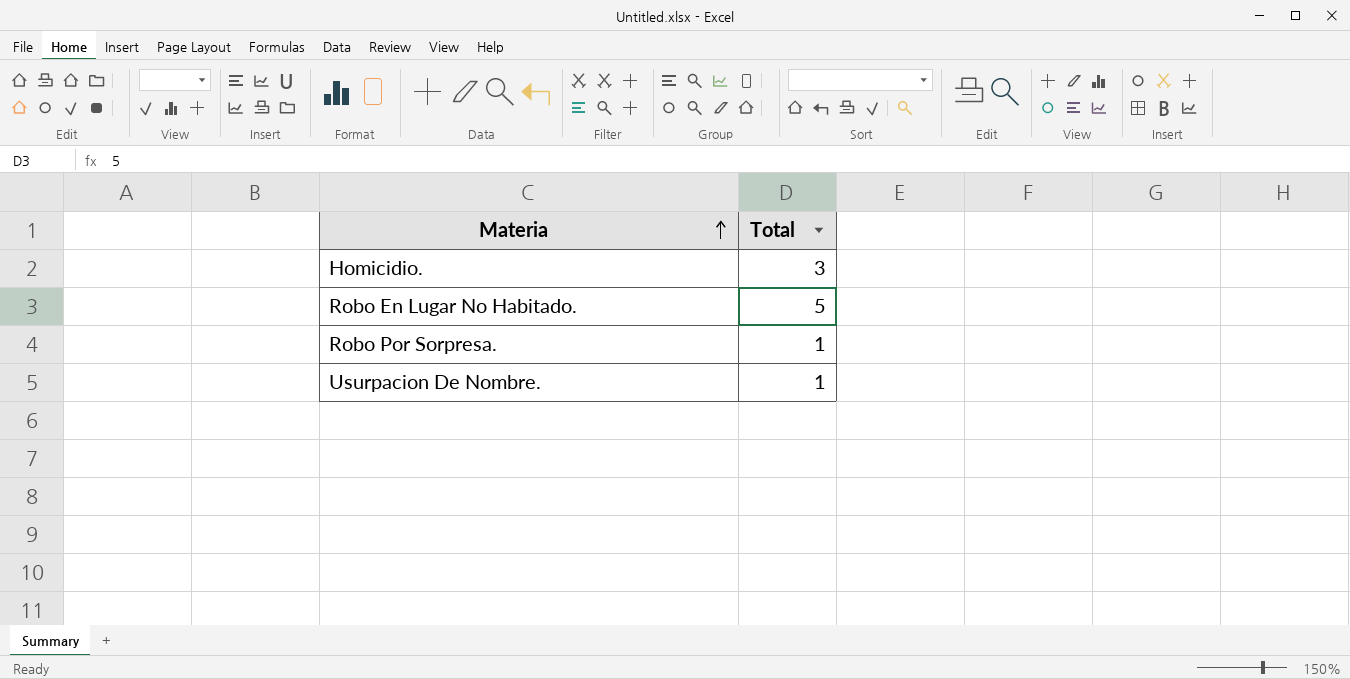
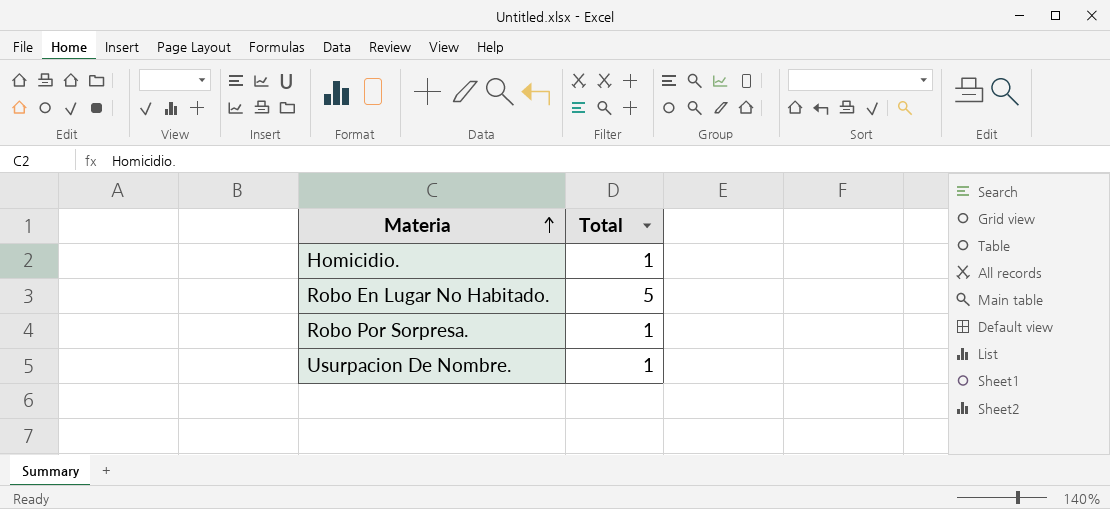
Homicidio. | Total: 3 -> 1

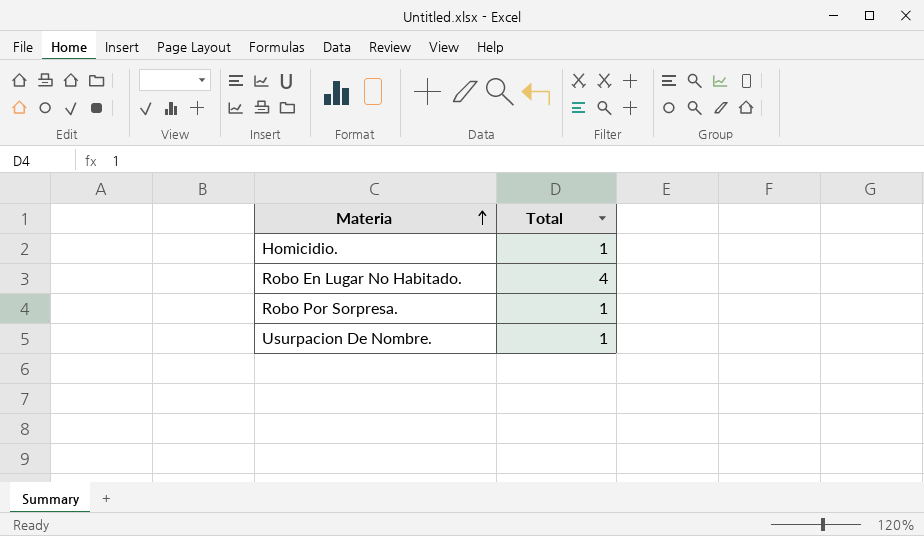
Robo En Lugar No Habitado. | Total: 5 -> 4

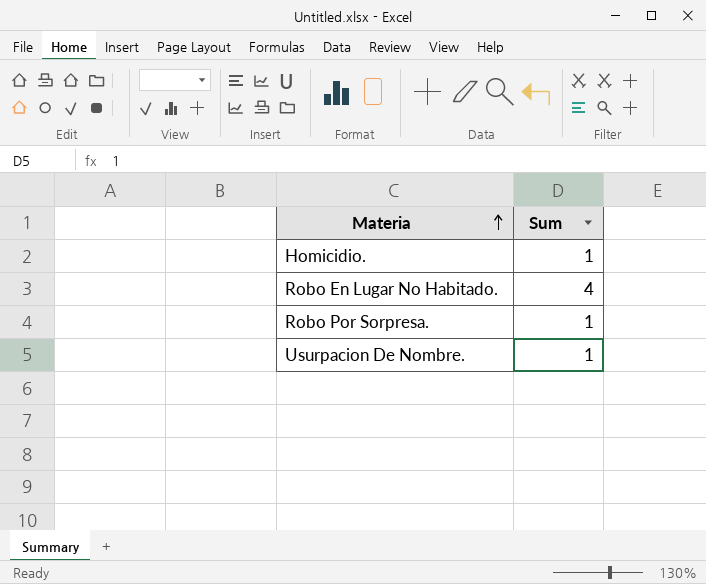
column name: Total -> Sum

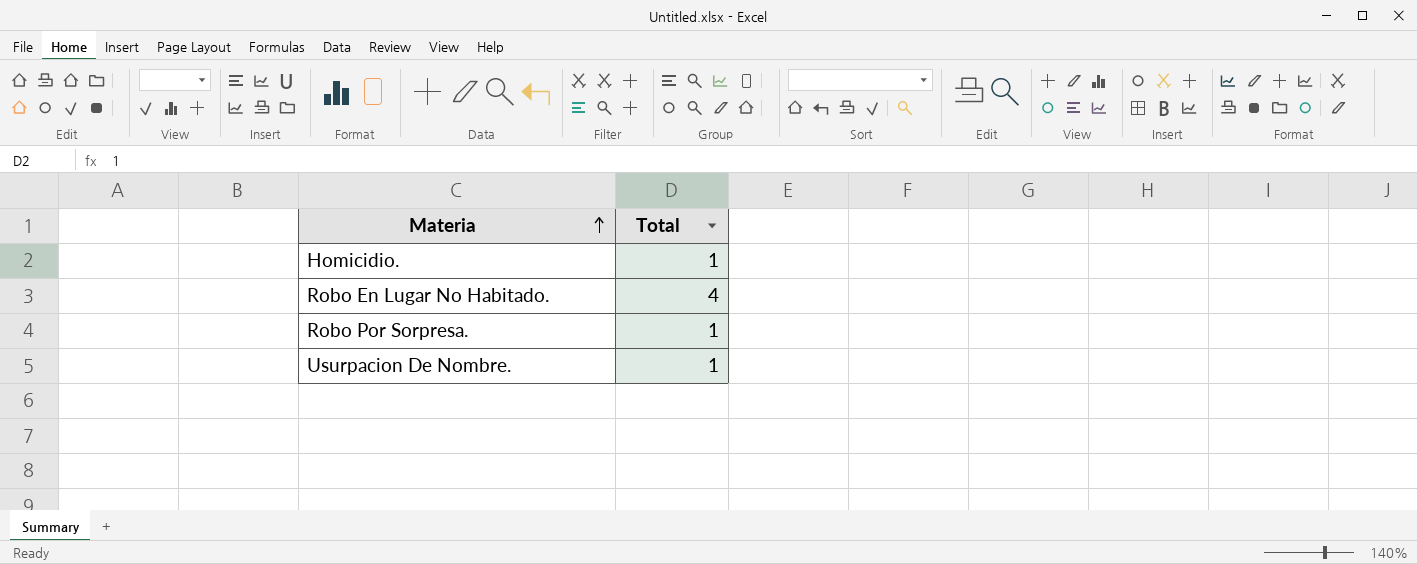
column name: Sum -> Total

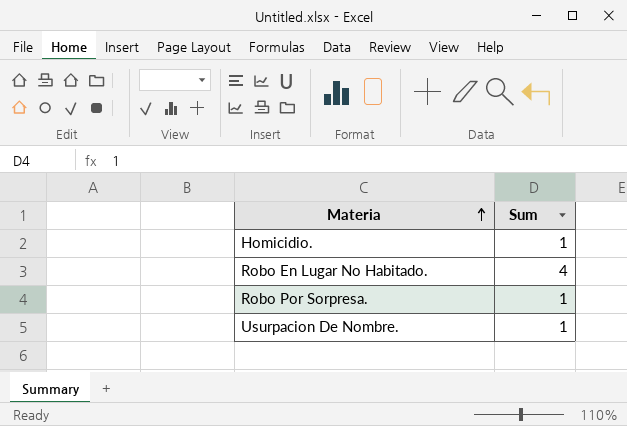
column name: Total -> Sum

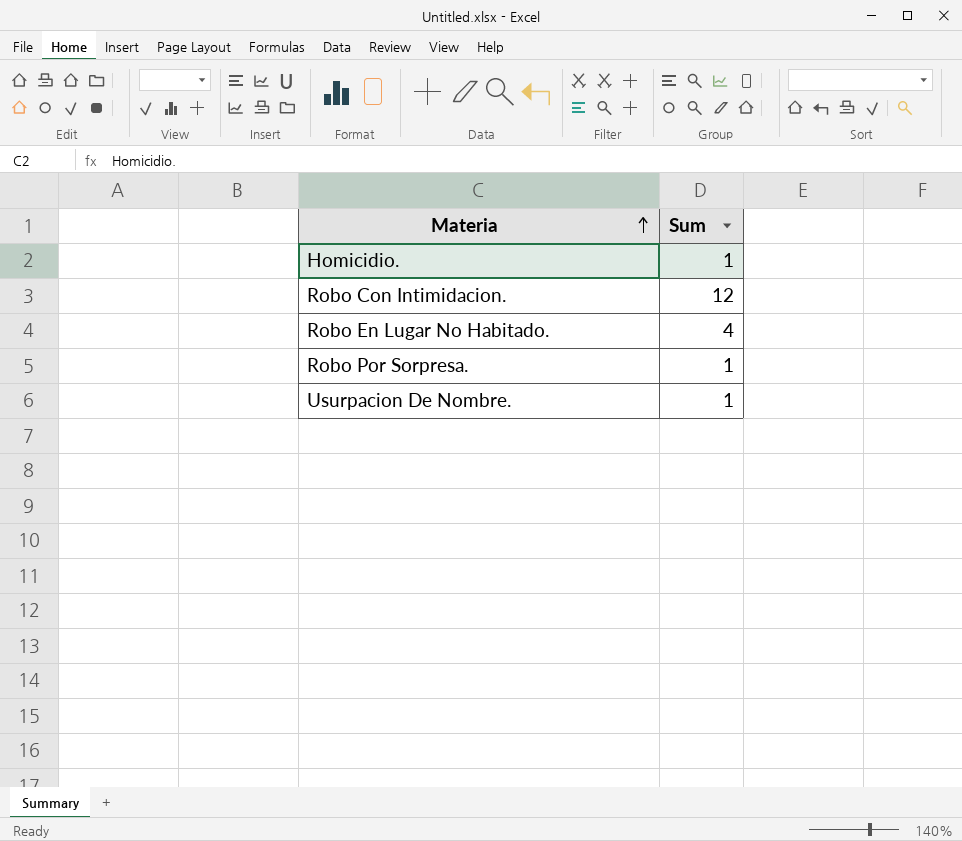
row Robo Con Intimidacion.: none -> 12

